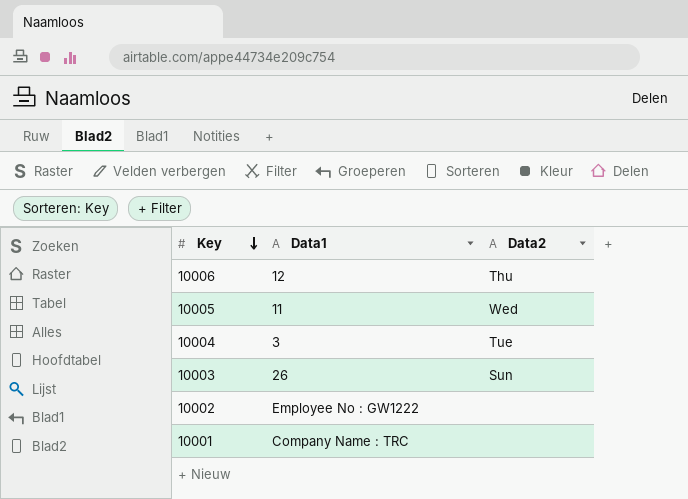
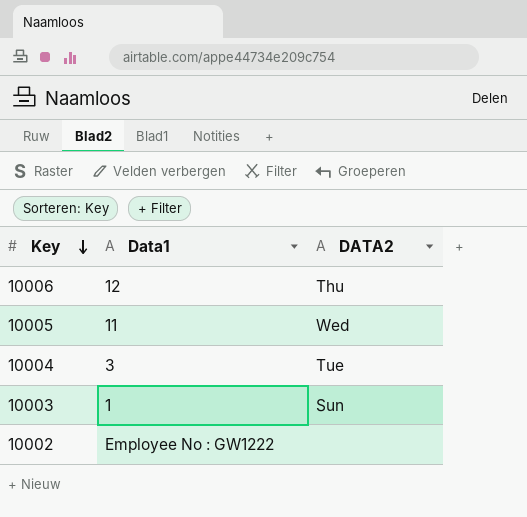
column name: Data2 -> DATA2
row 10001: Company Name : TRC | none -> none
10003 | Data1: 26 -> 1

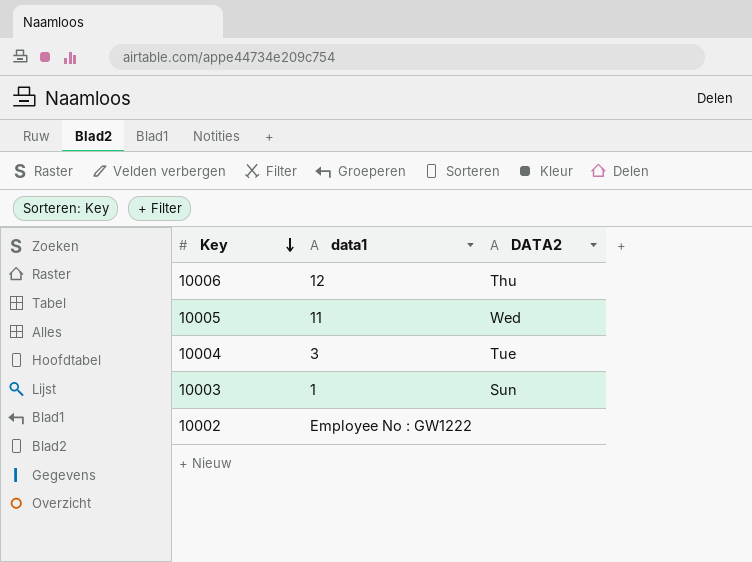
column name: Data1 -> data1

